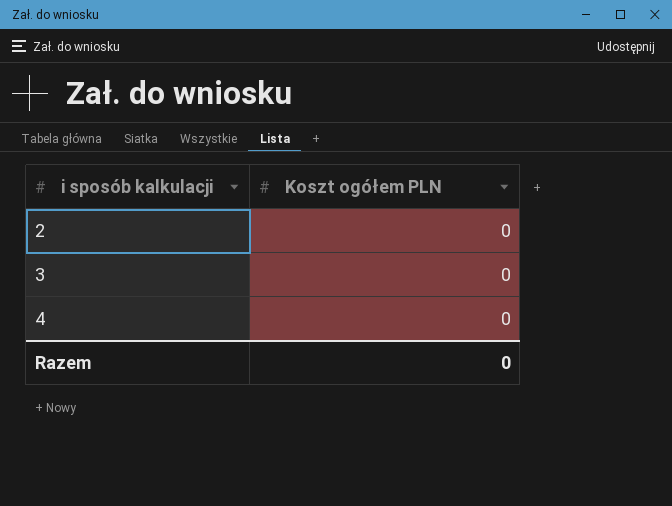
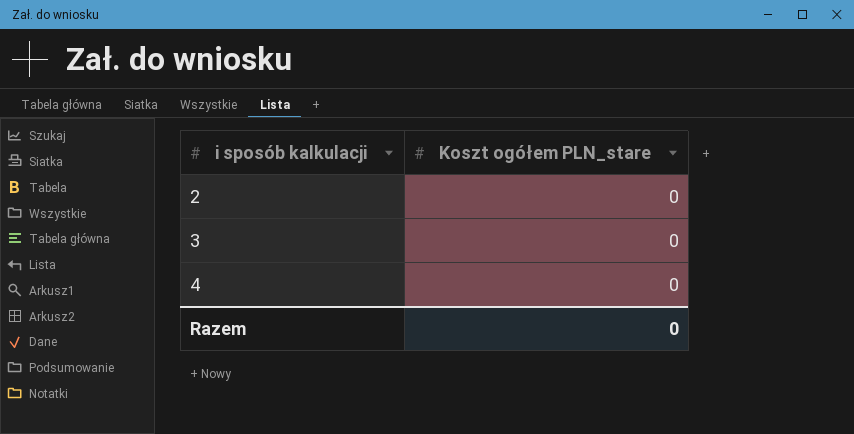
column name: Koszt ogółem PLN -> Koszt ogółem PLN_stare

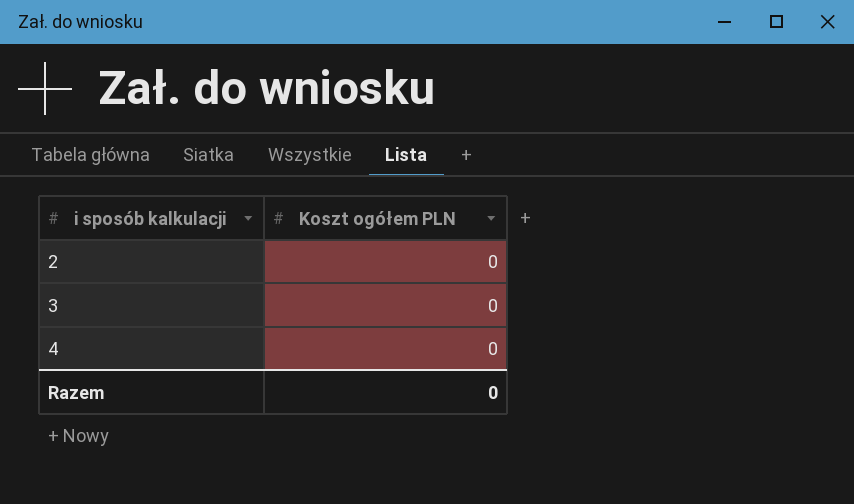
column name: Koszt ogółem PLN_stare -> Koszt ogółem PLN

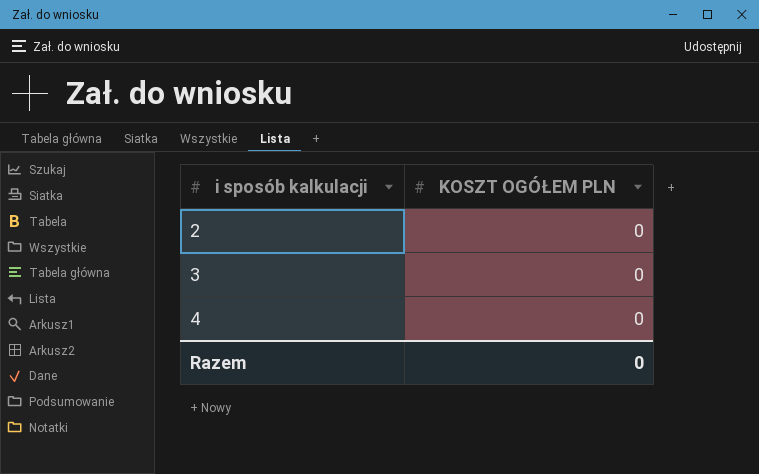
column name: Koszt ogółem PLN -> KOSZT OGÓŁEM PLN

